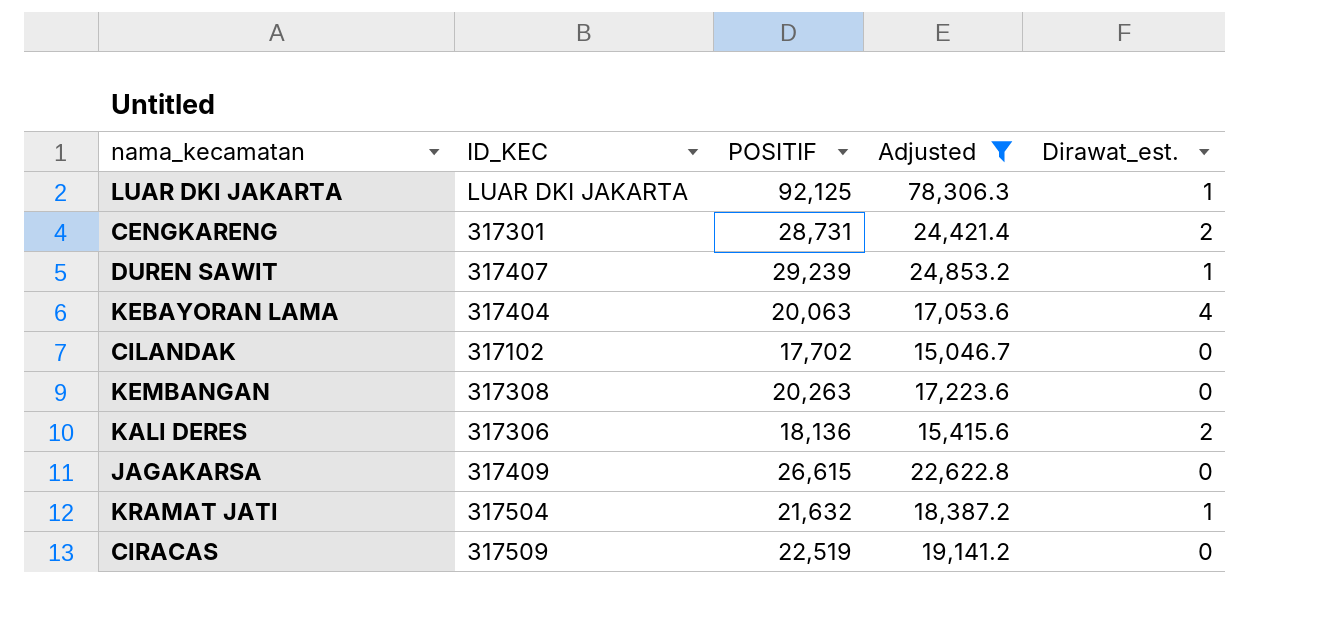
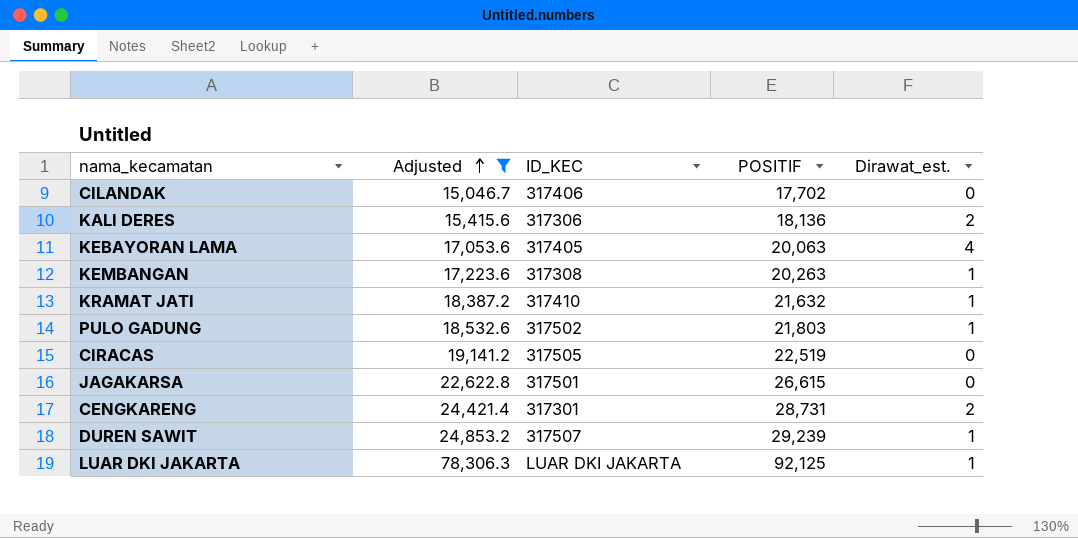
row order: none -> Adjusted ascending
column Adjusted | position: 4 -> 2
CILANDAK | ID_KEC: 317102 -> 317406
KEBAYORAN LAMA | ID_KEC: 317404 -> 317405
KEMBANGAN | Dirawat_est.: 0 -> 1
KRAMAT JATI | ID_KEC: 317504 -> 317410
row PULO GADUNG: none -> 18,532.6 | 317502 | 21,803 | 1
CIRACAS | ID_KEC: 317509 -> 317505
JAGAKARSA | ID_KEC: 317409 -> 317501
DUREN SAWIT | ID_KEC: 317407 -> 317507

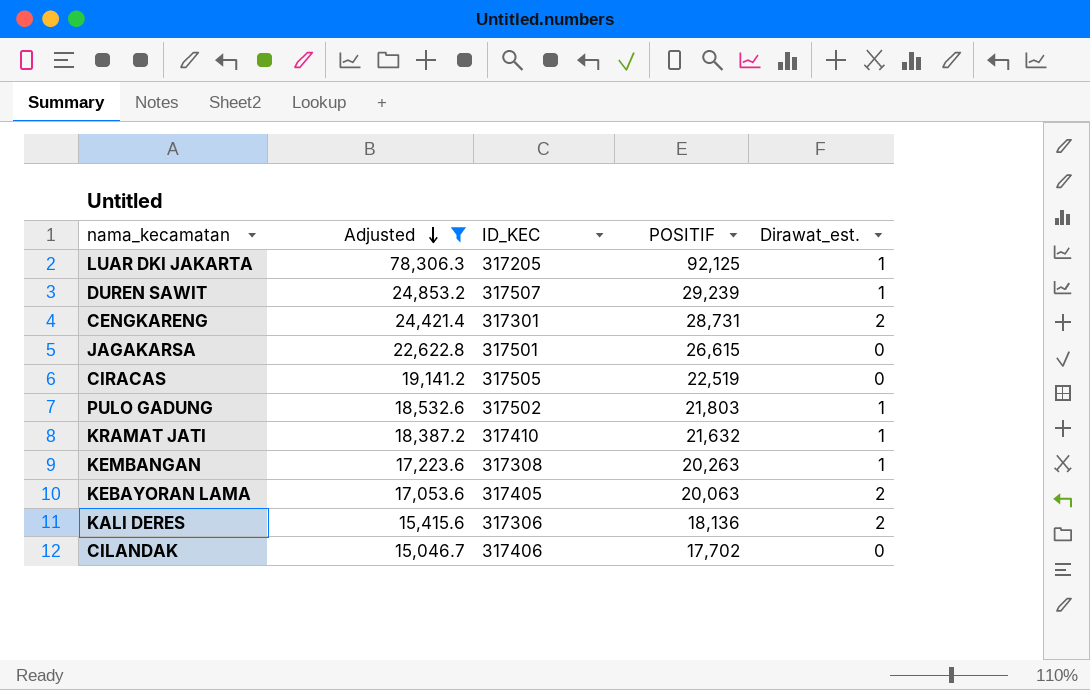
row order: Adjusted ascending -> Adjusted descending
LUAR DKI JAKARTA | ID_KEC: LUAR DKI JAKARTA -> 317205
KEBAYORAN LAMA | Dirawat_est.: 4 -> 2

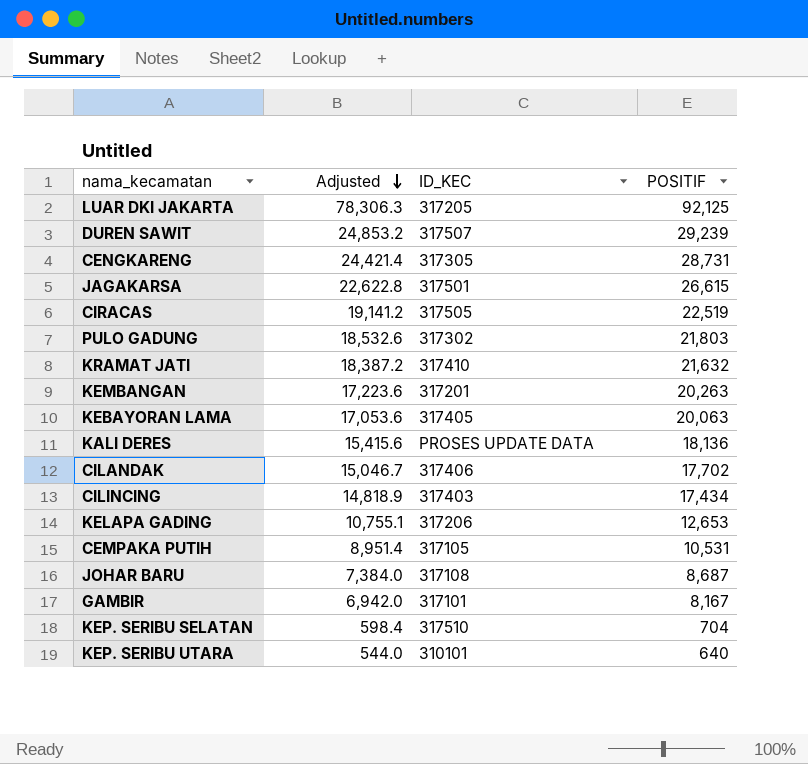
filter: Adjusted >= 15,046.7 -> none
column Dirawat_est. | position: 5 -> none
CENGKARENG | ID_KEC: 317301 -> 317305
PULO GADUNG | ID_KEC: 317502 -> 317302
KEMBANGAN | ID_KEC: 317308 -> 317201
KALI DERES | ID_KEC: 317306 -> PROSES UPDATE DATA

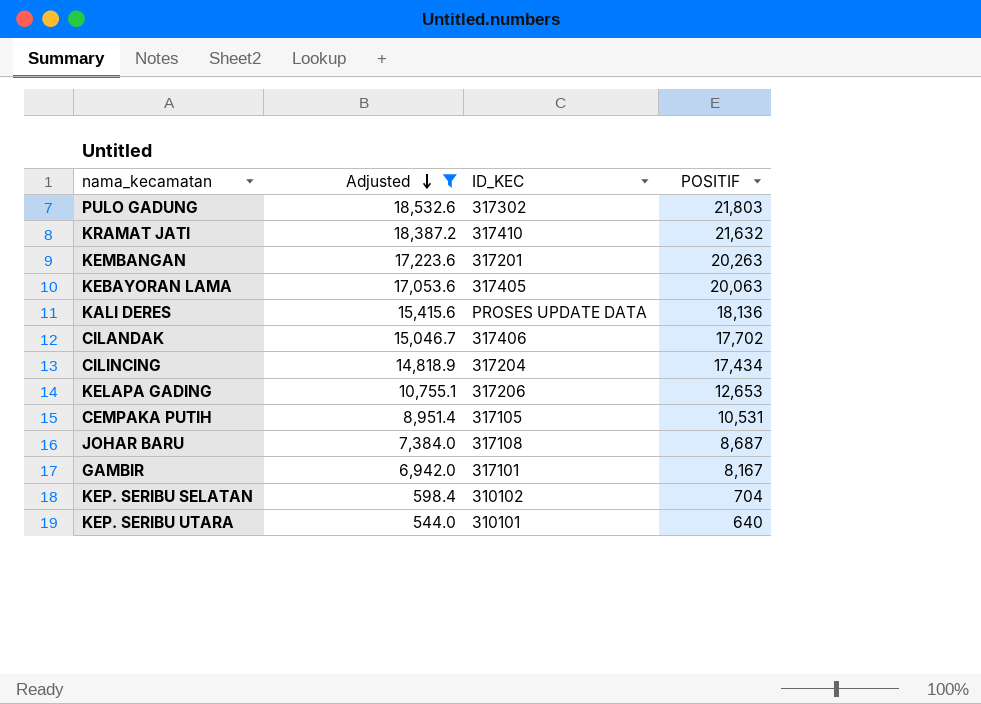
filter: none -> Adjusted <= 18,532.6
CILINCING | ID_KEC: 317403 -> 317204
KEP. SERIBU SELATAN | ID_KEC: 317510 -> 310102

